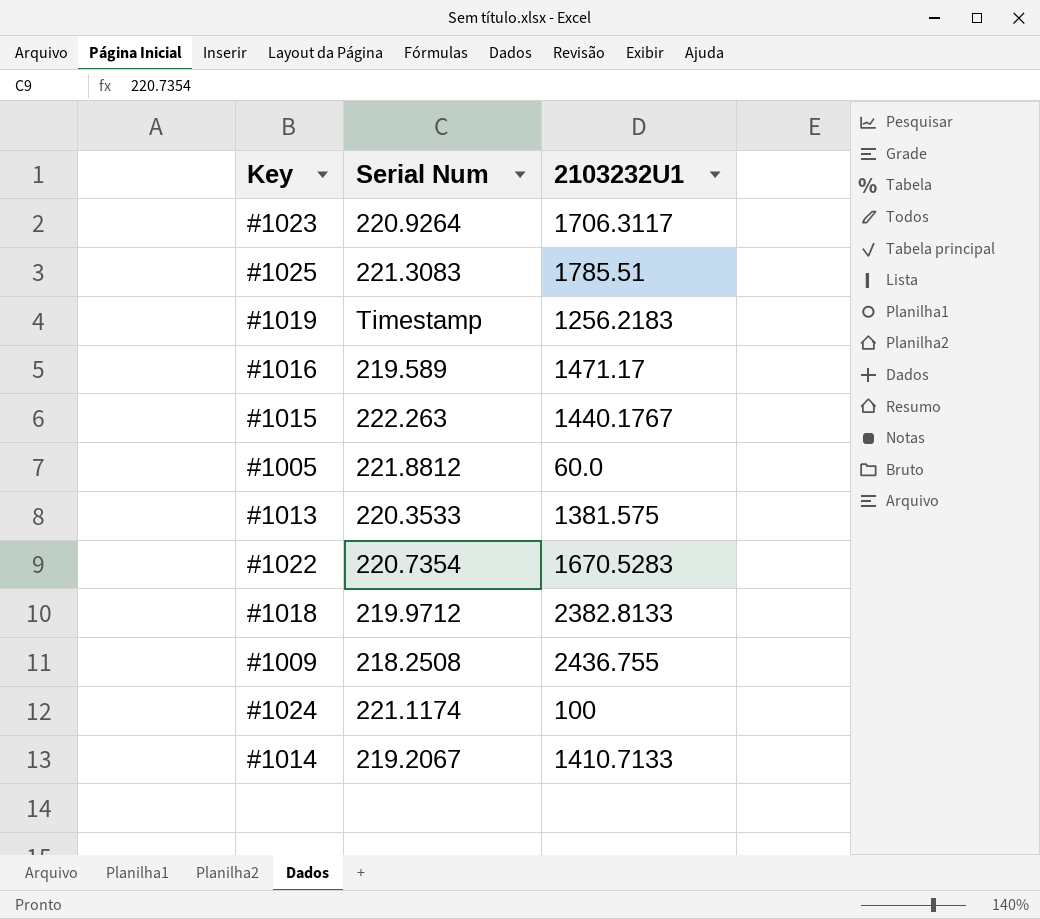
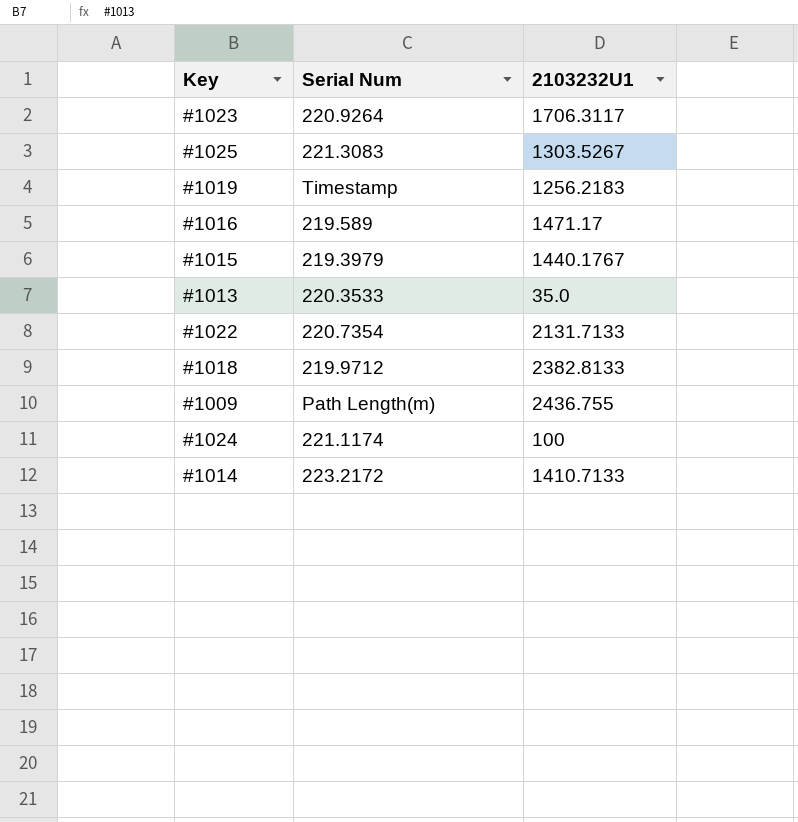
row #1005: 221.8812 | 60.0 -> none
#1025 | 2103232U1: 1785.51 -> 1303.5267
#1015 | Serial Num: 222.263 -> 219.3979
#1013 | 2103232U1: 1381.575 -> 35.0
#1022 | 2103232U1: 1670.5283 -> 2131.7133
#1009 | Serial Num: 218.2508 -> Path Length(m)
#1014 | Serial Num: 219.2067 -> 223.2172

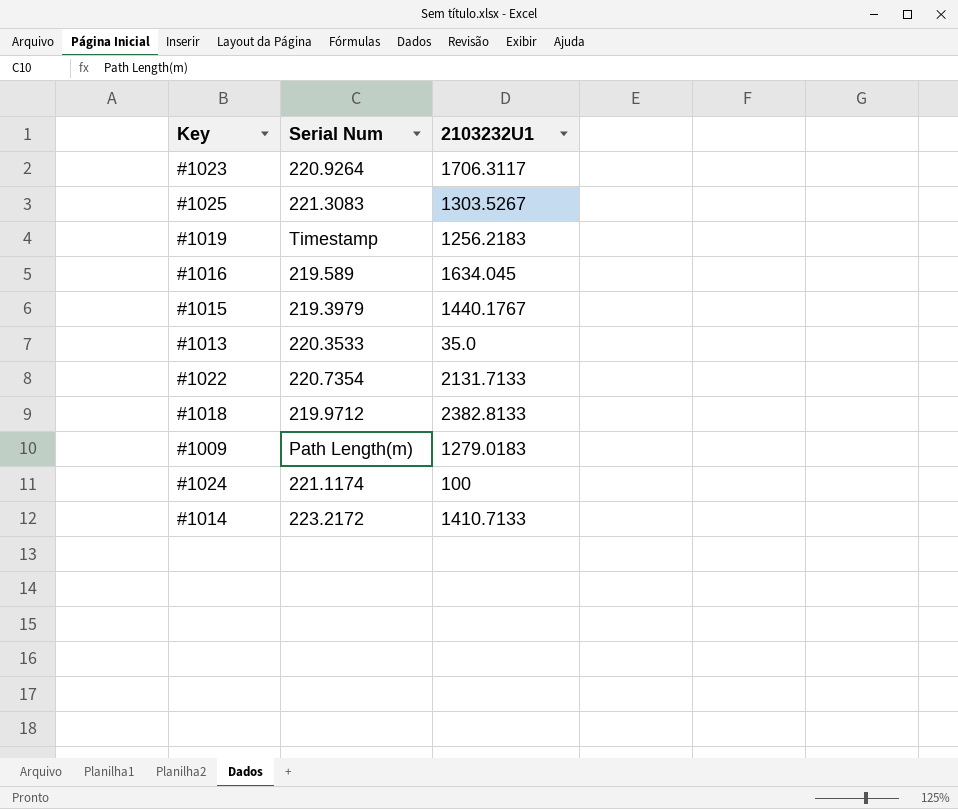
#1016 | 2103232U1: 1471.17 -> 1634.045
#1009 | 2103232U1: 2436.755 -> 1279.0183

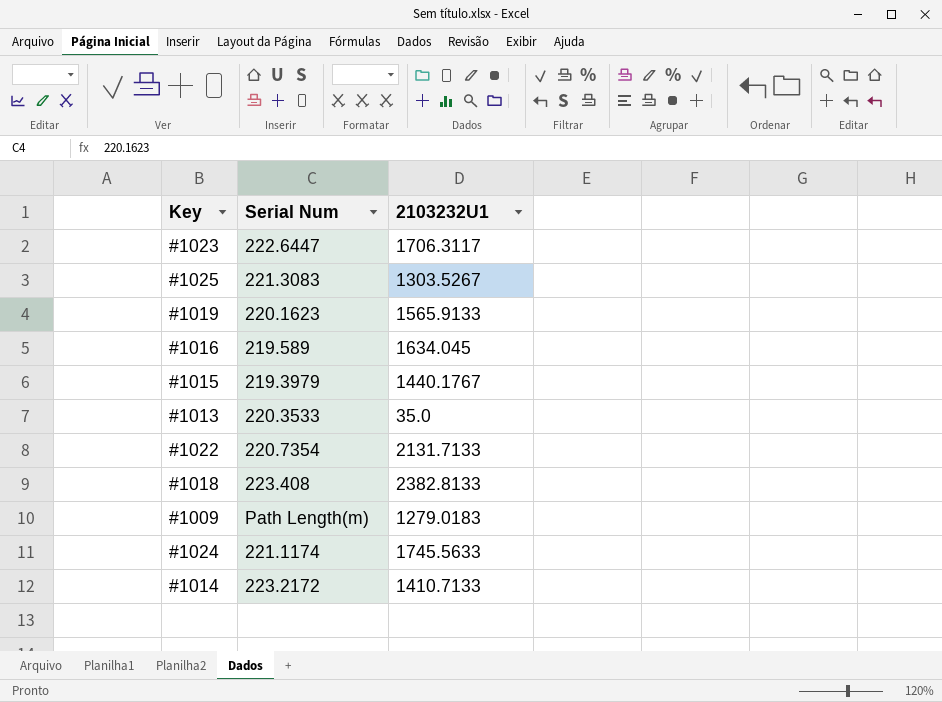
#1023 | Serial Num: 220.9264 -> 222.6447
#1019 | Serial Num: Timestamp -> 220.1623
#1019 | 2103232U1: 1256.2183 -> 1565.9133
#1018 | Serial Num: 219.9712 -> 223.408
#1024 | 2103232U1: 100 -> 1745.5633

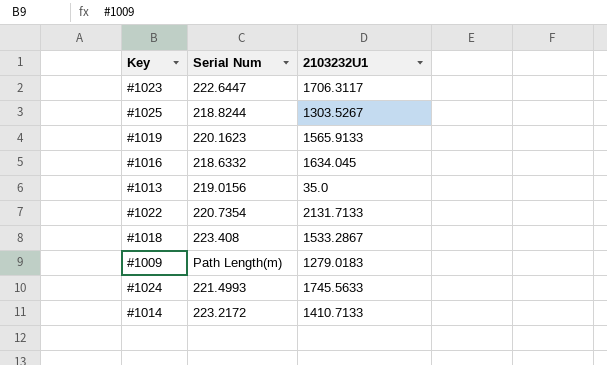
row #1015: 219.3979 | 1440.1767 -> none
#1025 | Serial Num: 221.3083 -> 218.8244
#1016 | Serial Num: 219.589 -> 218.6332
#1013 | Serial Num: 220.3533 -> 219.0156
#1018 | 2103232U1: 2382.8133 -> 1533.2867
#1024 | Serial Num: 221.1174 -> 221.4993

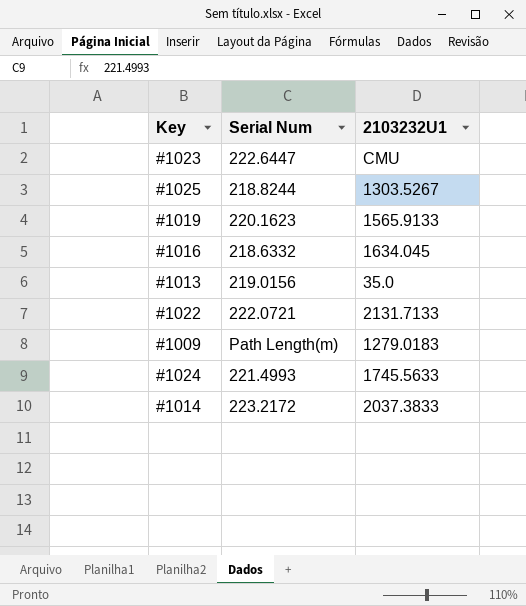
row #1018: 223.408 | 1533.2867 -> none
#1023 | 2103232U1: 1706.3117 -> CMU
#1022 | Serial Num: 220.7354 -> 222.0721
#1014 | 2103232U1: 1410.7133 -> 2037.3833

